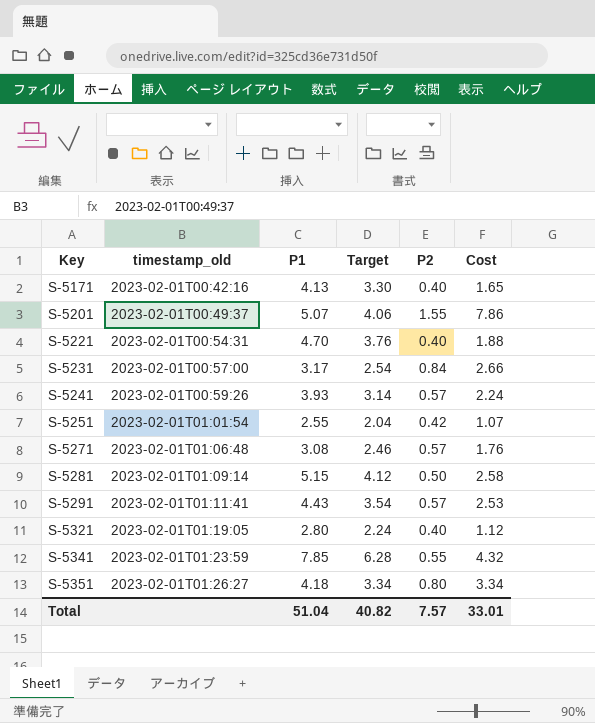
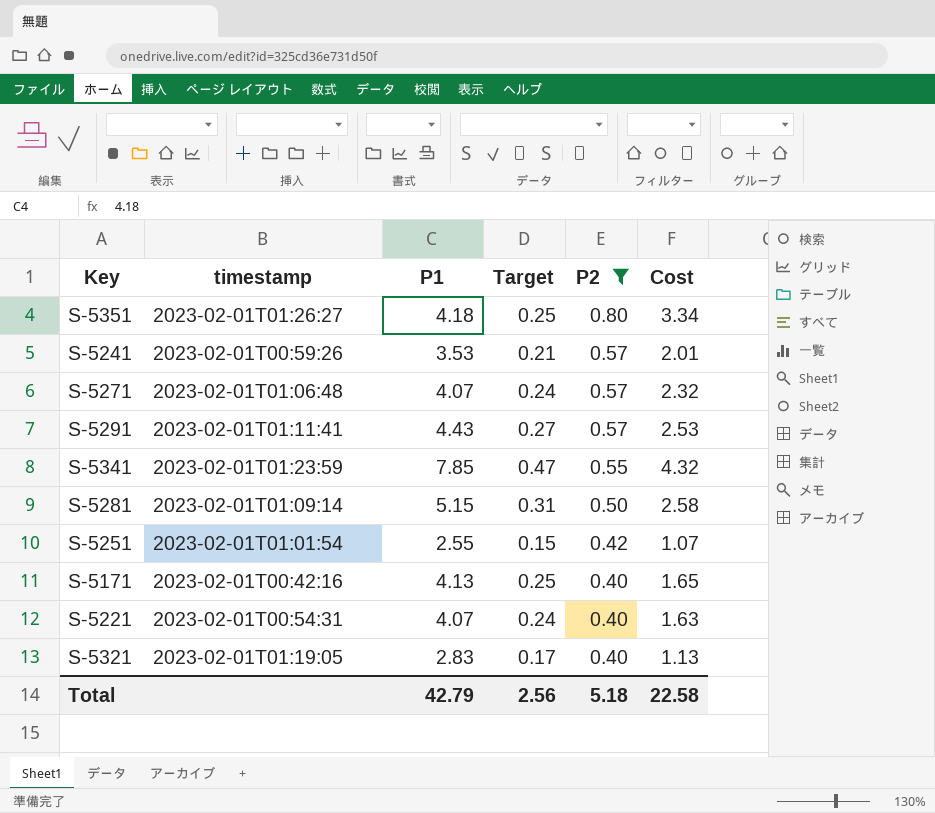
filter: none -> P2 <= 0.80
row order: Key ascending -> P2 descending
column name: timestamp_old -> timestamp
column Target | formula: [P1] * 0.8 -> [P1] * 0.06
S-5241 | P1: 3.93 -> 3.53
S-5241 | Cost: 2.24 -> 2.01
S-5271 | P1: 3.08 -> 4.07
S-5271 | Cost: 1.76 -> 2.32
S-5221 | P1: 4.70 -> 4.07
S-5221 | Cost: 1.88 -> 1.63
S-5321 | P1: 2.80 -> 2.83
S-5321 | Cost: 1.12 -> 1.13
Total | P1: 51.04 -> 42.79
Total | Target: 40.82 -> 2.56
Total | P2: 7.57 -> 5.18
Total | Cost: 33.01 -> 22.58

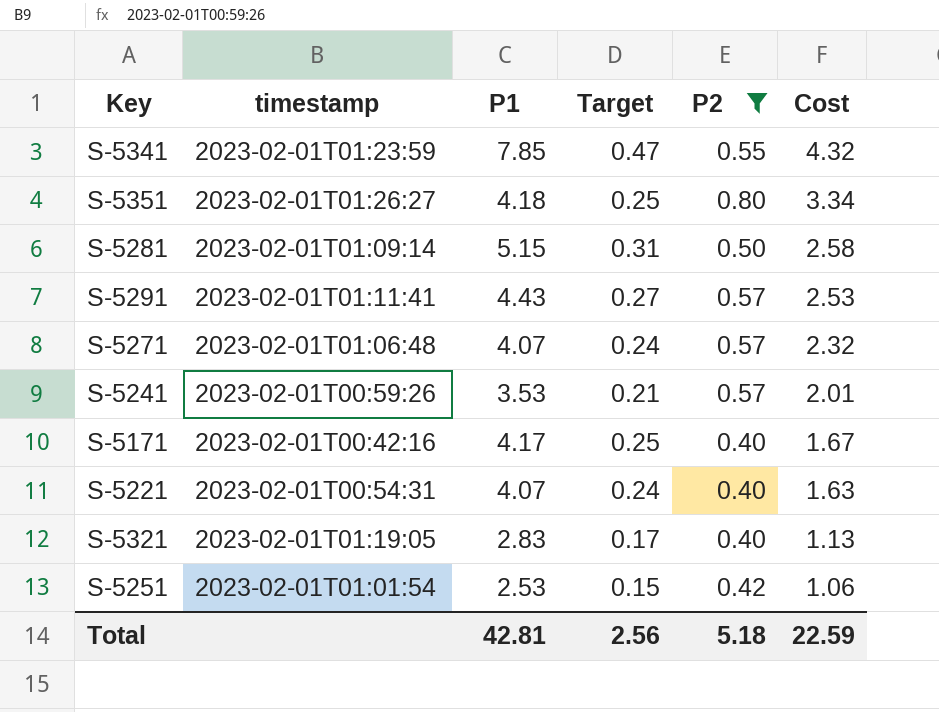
row order: P2 descending -> Cost descending
S-5171 | P1: 4.13 -> 4.17
S-5171 | Cost: 1.65 -> 1.67
S-5251 | P1: 2.55 -> 2.53
S-5251 | Cost: 1.07 -> 1.06
Total | P1: 42.79 -> 42.81
Total | Cost: 22.58 -> 22.59

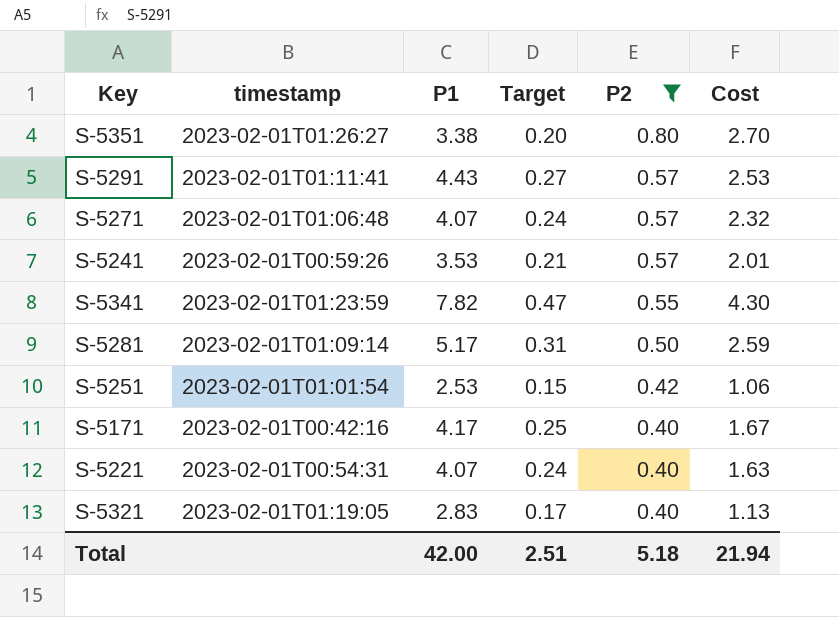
row order: Cost descending -> P2 descending
S-5351 | P1: 4.18 -> 3.38
S-5351 | Target: 0.25 -> 0.20
S-5351 | Cost: 3.34 -> 2.70
S-5341 | P1: 7.85 -> 7.82
S-5341 | Cost: 4.32 -> 4.30
S-5281 | P1: 5.15 -> 5.17
S-5281 | Cost: 2.58 -> 2.59
Total | P1: 42.81 -> 42.00
Total | Target: 2.56 -> 2.51
Total | Cost: 22.59 -> 21.94

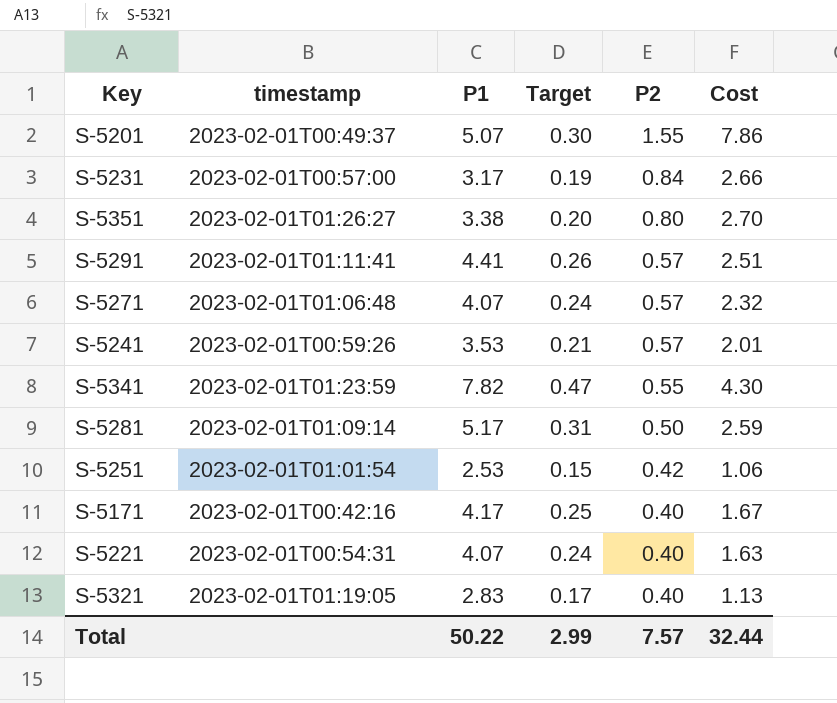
filter: P2 <= 0.80 -> none
S-5291 | P1: 4.43 -> 4.41
S-5291 | Target: 0.27 -> 0.26
S-5291 | Cost: 2.53 -> 2.51
Total | P1: 42.00 -> 50.22
Total | Target: 2.51 -> 2.99
Total | P2: 5.18 -> 7.57
Total | Cost: 21.94 -> 32.44

